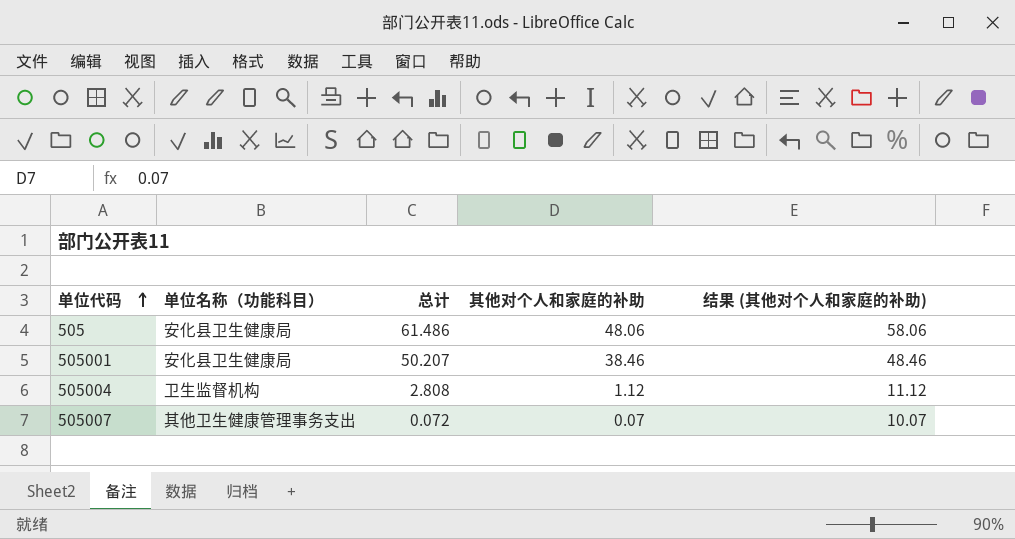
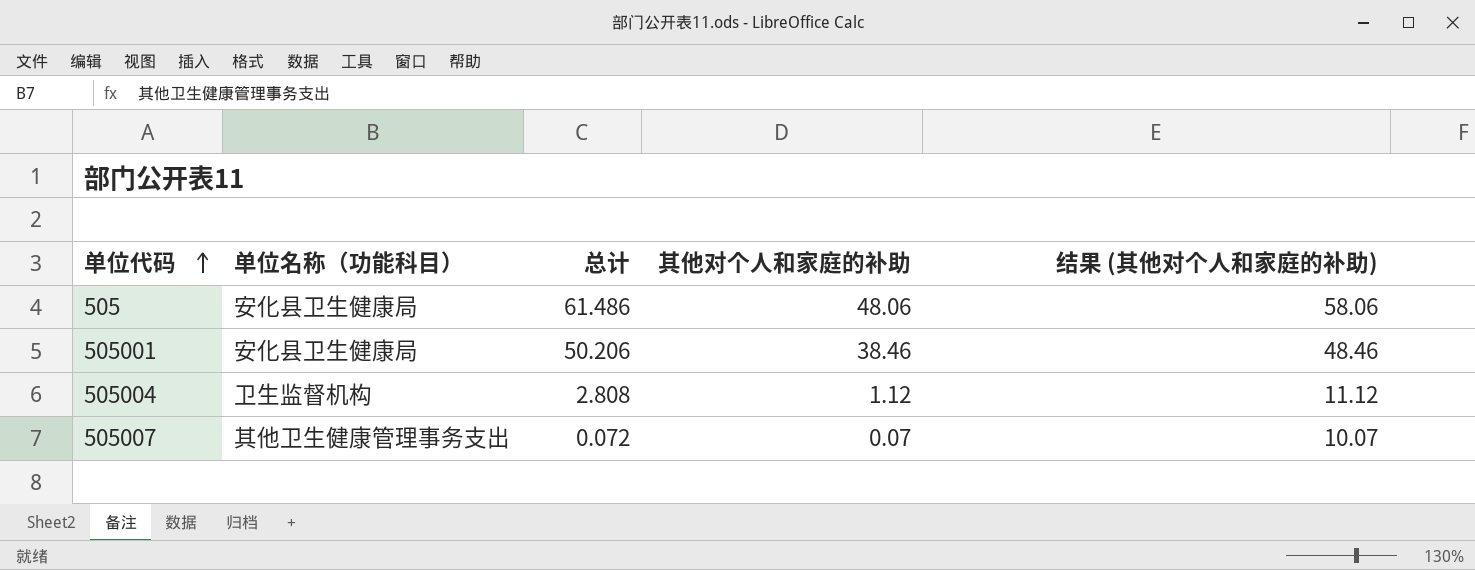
505001 | 总计: 50.207 -> 50.206

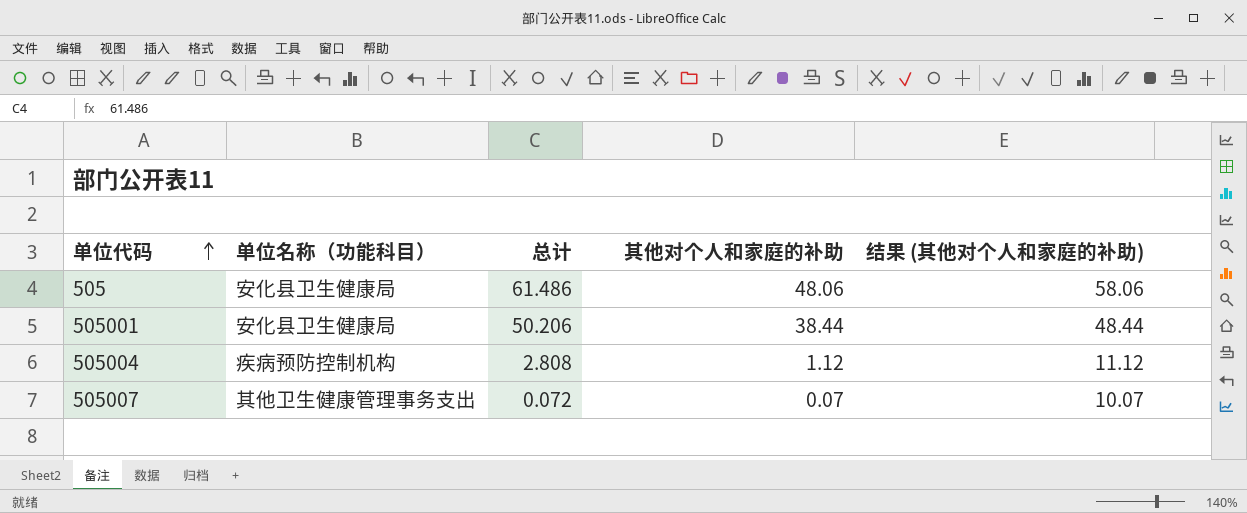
505001 | 其他对个人和家庭的补助: 38.46 -> 38.44
505001 | 结果 (其他对个人和家庭的补助): 48.46 -> 48.44
505004 | 单位名称（功能科目）: 卫生监督机构 -> 疾病预防控制机构

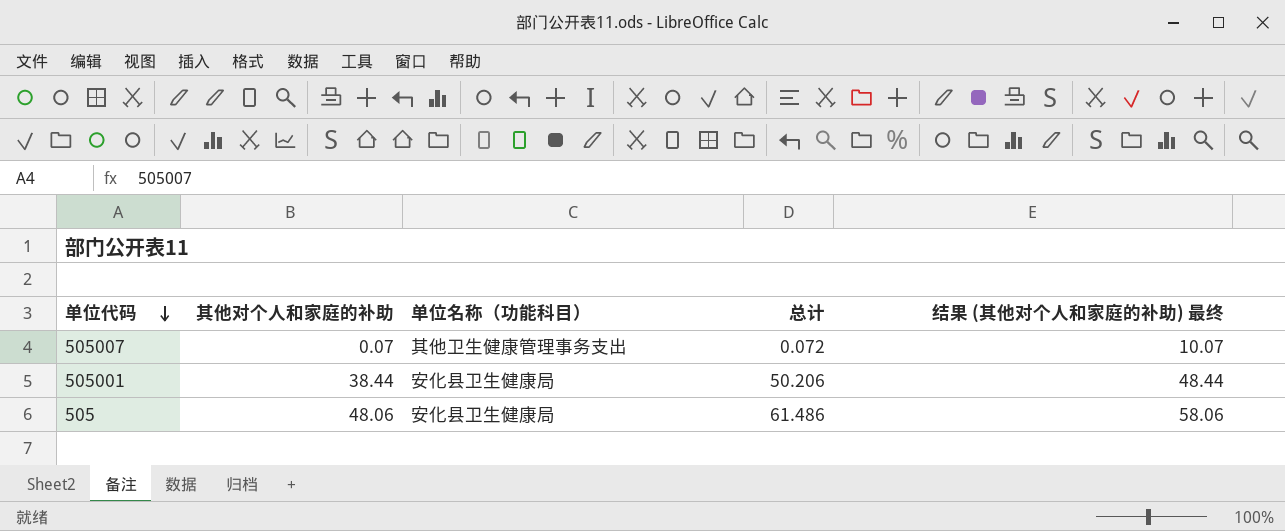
row order: 单位代码 ascending -> 单位代码 descending
column 其他对个人和家庭的补助 | position: 4 -> 2
column name: 结果 (其他对个人和家庭的补助) -> 结果 (其他对个人和家庭的补助) 最终
row 505004: 疾病预防控制机构 | 2.808 | 1.12 | 11.12 -> none

